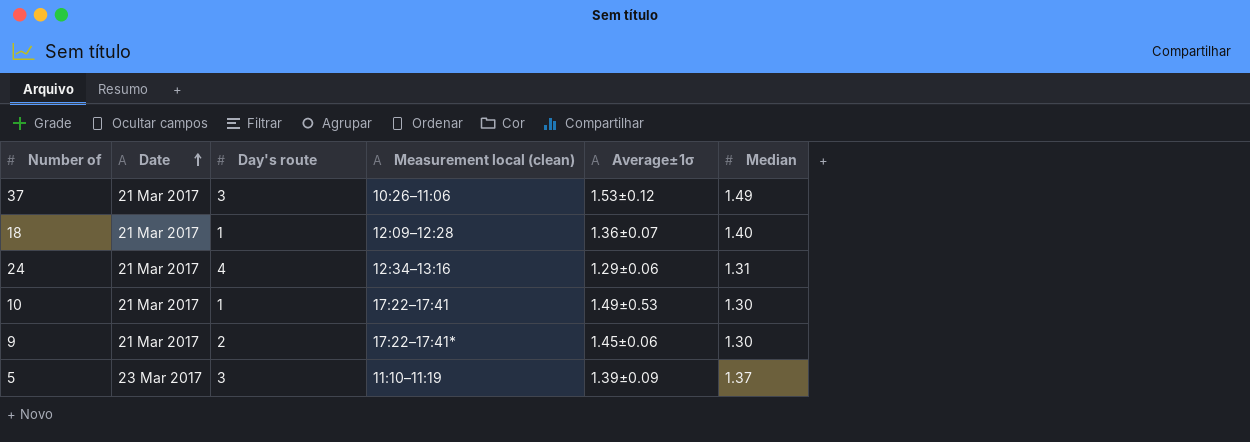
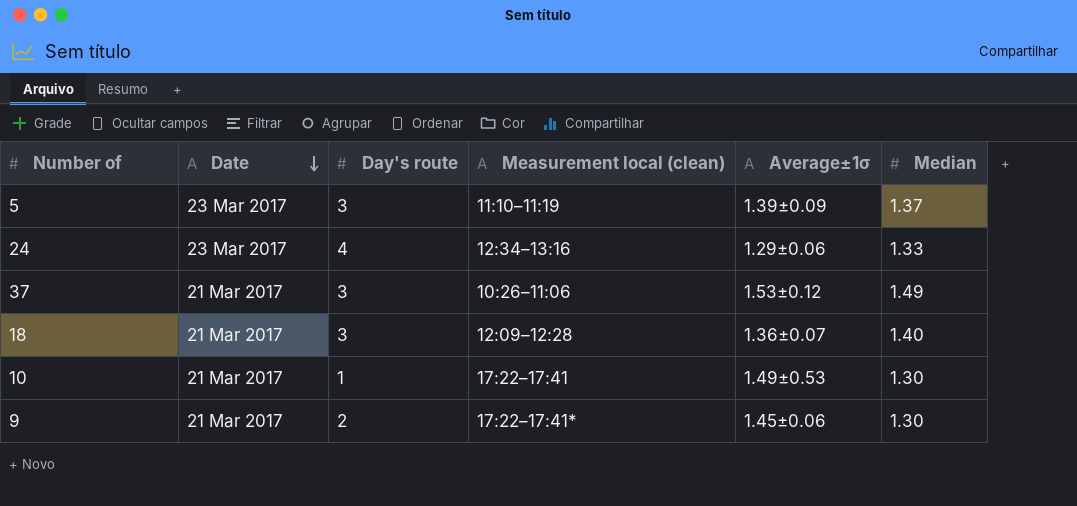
row order: Date ascending -> Date descending
24 | Date: 21 Mar 2017 -> 23 Mar 2017
24 | Median: 1.31 -> 1.33
18 | Day's route: 1 -> 3

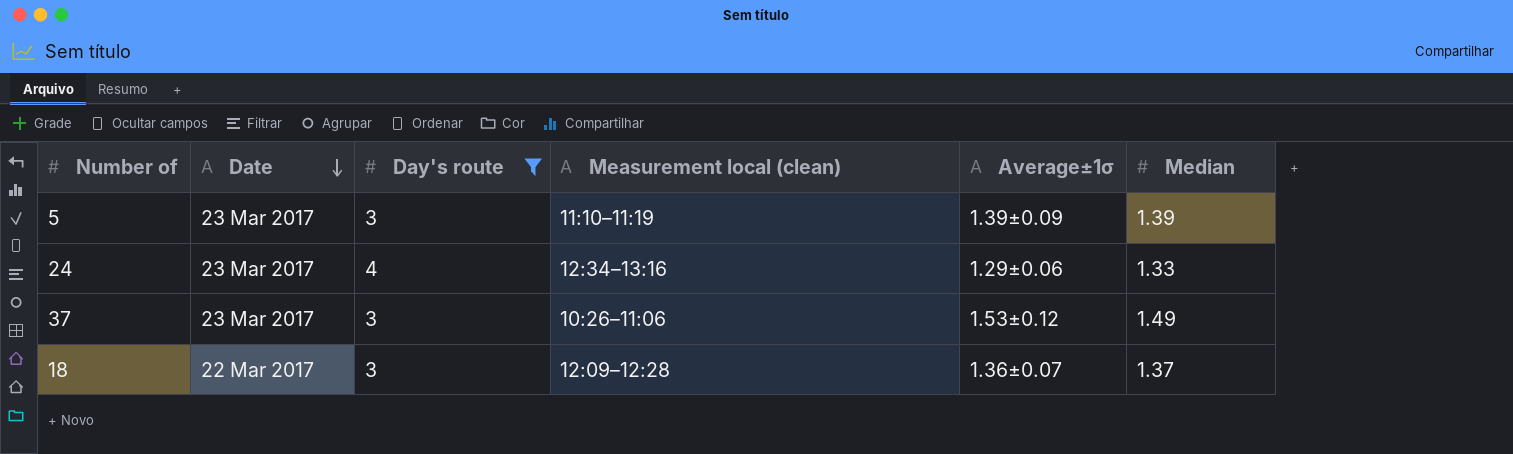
filter: none -> Day's route >= 3
5 | Median: 1.37 -> 1.39
37 | Date: 21 Mar 2017 -> 23 Mar 2017
18 | Date: 21 Mar 2017 -> 22 Mar 2017
18 | Median: 1.40 -> 1.37

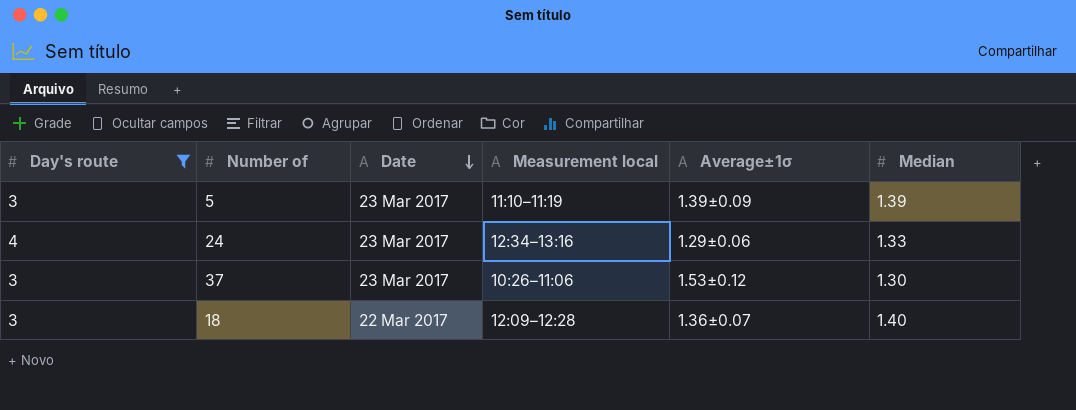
column Day's route | position: 3 -> 1
column name: Measurement local (clean) -> Measurement local
37 | Median: 1.49 -> 1.30
18 | Median: 1.37 -> 1.40

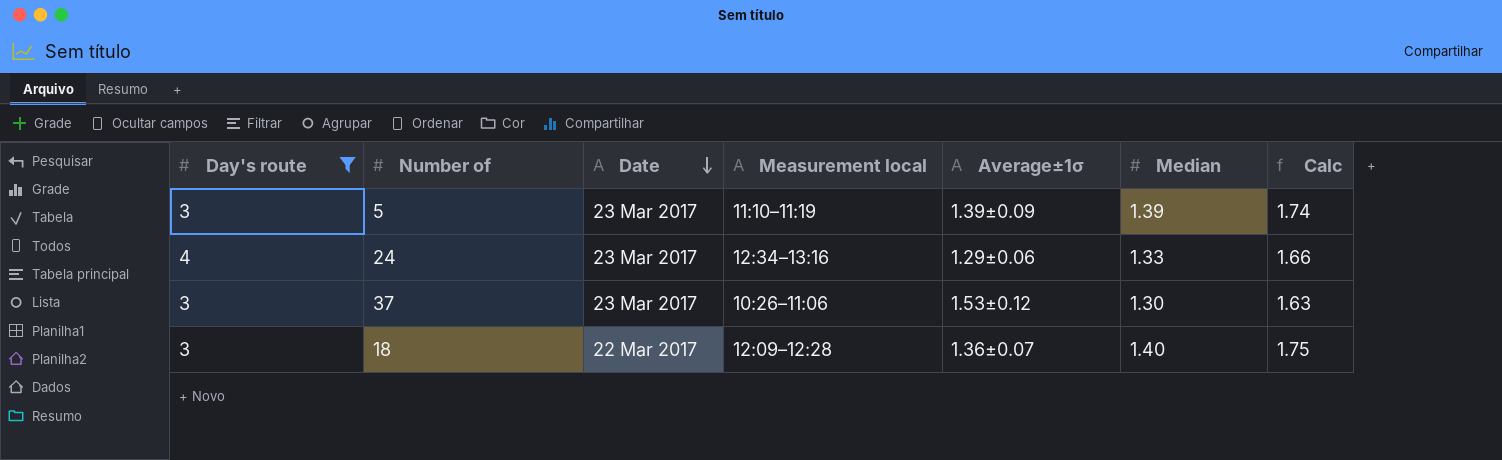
column Calc | formula: none -> [Median] * 1.25

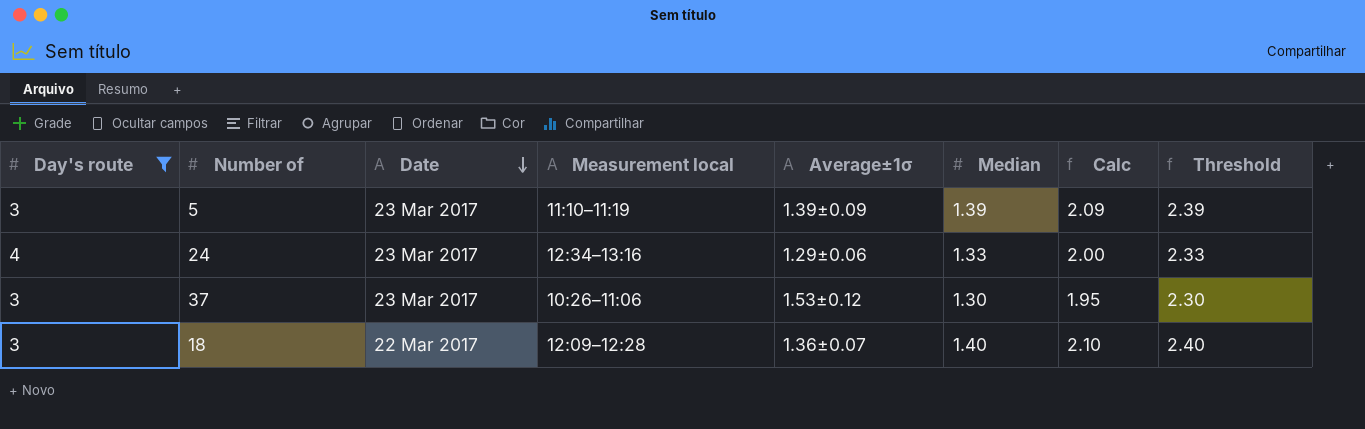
column Calc | formula: [Median] * 1.25 -> [Median] * 1.5
column Threshold | formula: none -> [Median] + 1

